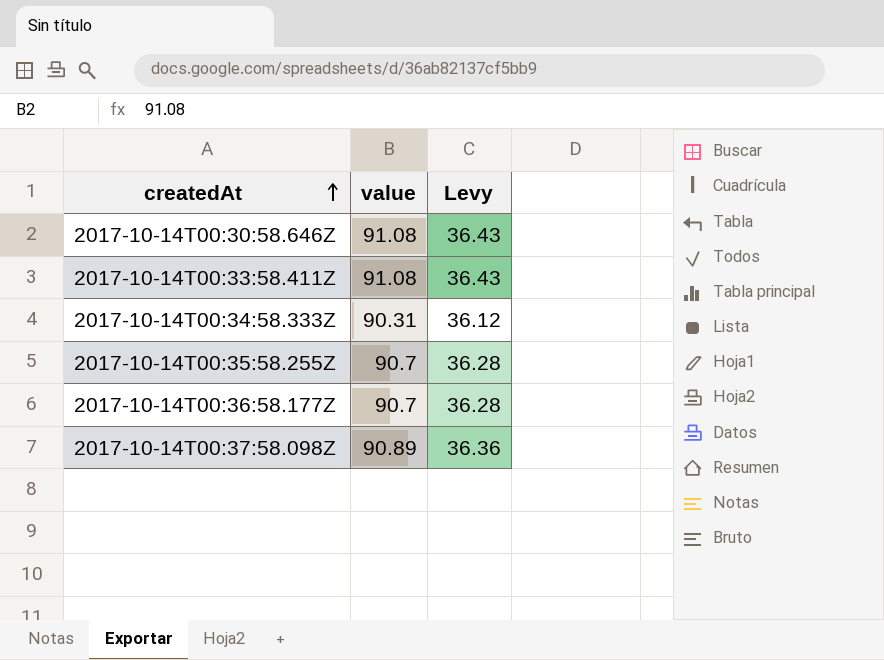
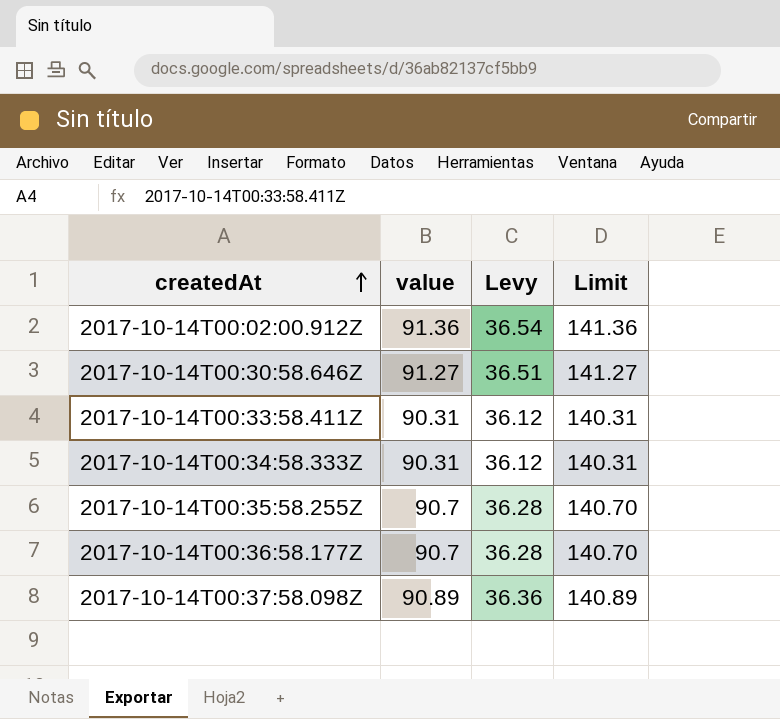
column Limit | formula: none -> [value] + 50
row 2017-10-14T00:02:00.912Z: none -> 91.36 | 36.54 | 141.36
2017-10-14T00:30:58.646Z | value: 91.08 -> 91.27
2017-10-14T00:30:58.646Z | Levy: 36.43 -> 36.51
2017-10-14T00:33:58.411Z | value: 91.08 -> 90.31
2017-10-14T00:33:58.411Z | Levy: 36.43 -> 36.12

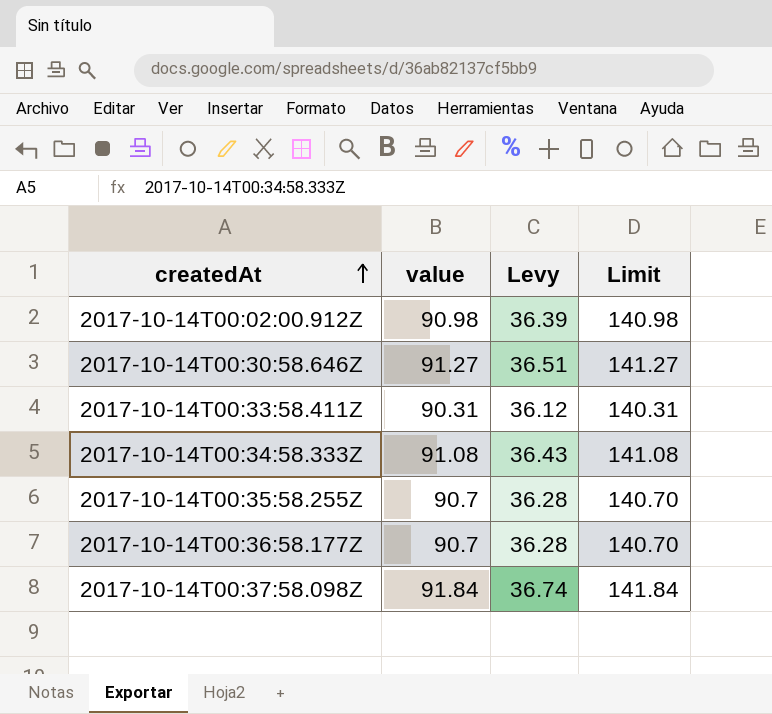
2017-10-14T00:02:00.912Z | value: 91.36 -> 90.98
2017-10-14T00:02:00.912Z | Levy: 36.54 -> 36.39
2017-10-14T00:02:00.912Z | Limit: 141.36 -> 140.98
2017-10-14T00:34:58.333Z | value: 90.31 -> 91.08
2017-10-14T00:34:58.333Z | Levy: 36.12 -> 36.43
2017-10-14T00:34:58.333Z | Limit: 140.31 -> 141.08
2017-10-14T00:37:58.098Z | value: 90.89 -> 91.84
2017-10-14T00:37:58.098Z | Levy: 36.36 -> 36.74
2017-10-14T00:37:58.098Z | Limit: 140.89 -> 141.84

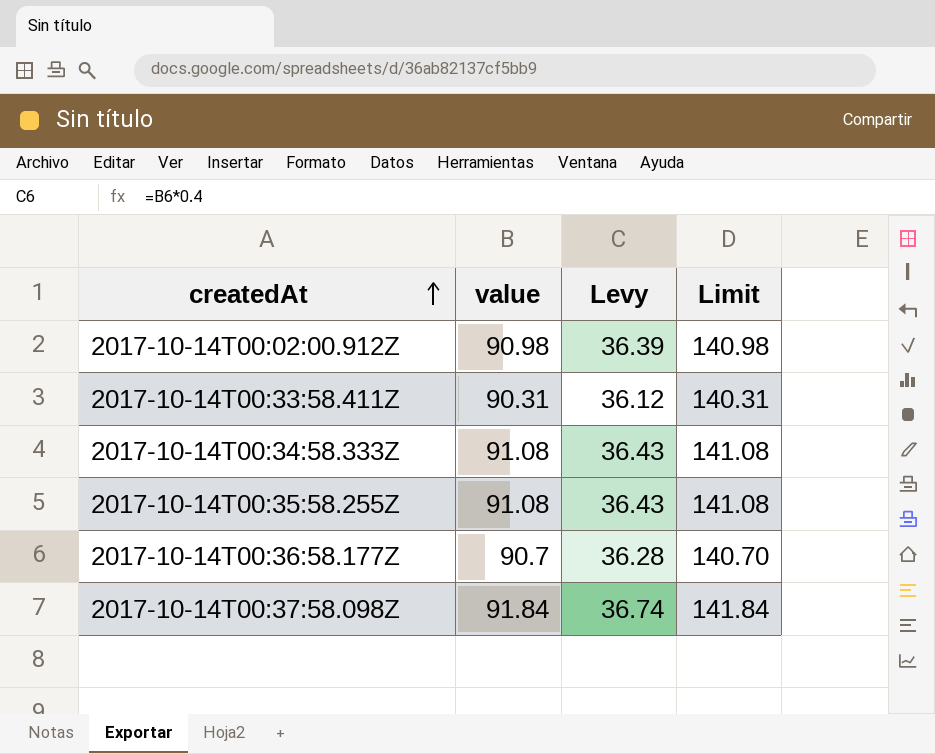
row 2017-10-14T00:30:58.646Z: 91.27 | 36.51 | 141.27 -> none
2017-10-14T00:35:58.255Z | value: 90.7 -> 91.08
2017-10-14T00:35:58.255Z | Levy: 36.28 -> 36.43
2017-10-14T00:35:58.255Z | Limit: 140.70 -> 141.08

